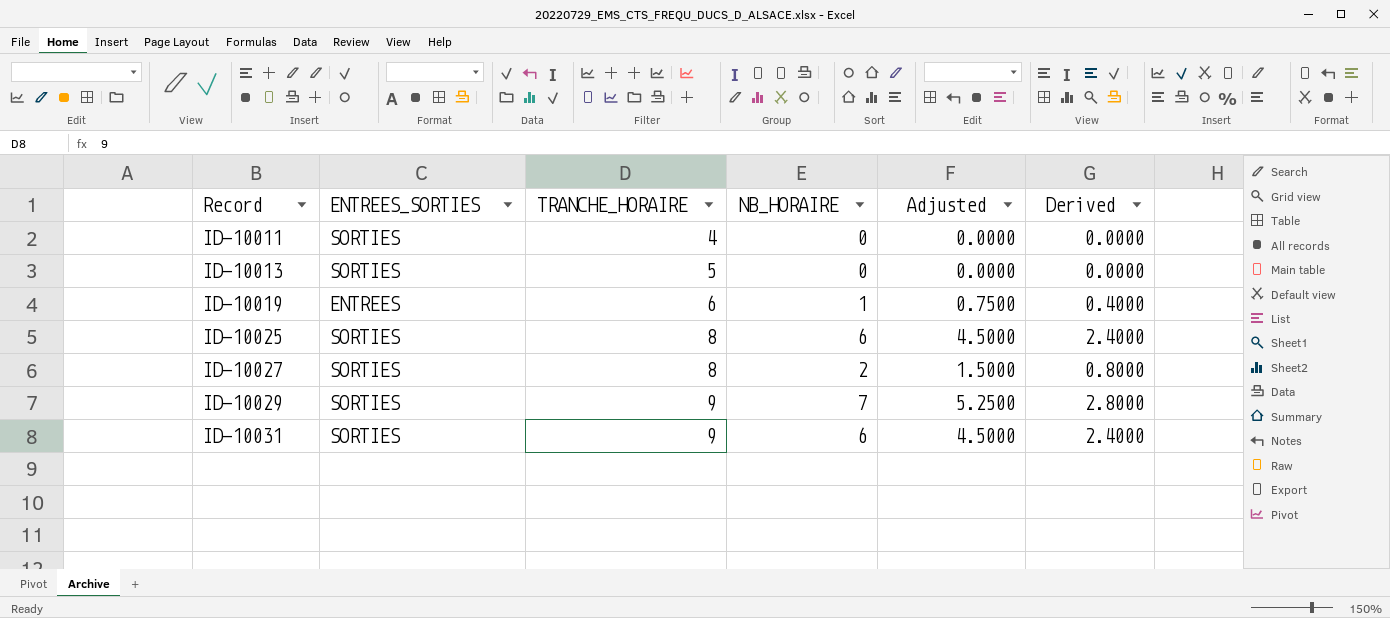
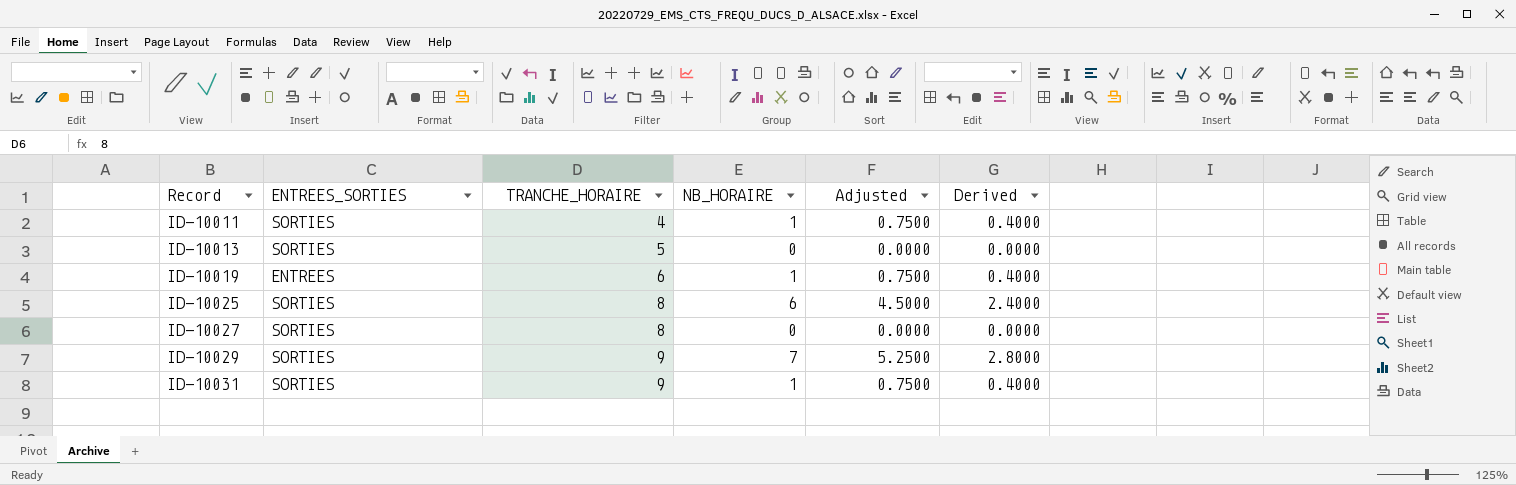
ID-10011 | NB_HORAIRE: 0 -> 1
ID-10011 | Adjusted: 0.0000 -> 0.7500
ID-10011 | Derived: 0.0000 -> 0.4000
ID-10027 | NB_HORAIRE: 2 -> 0
ID-10027 | Adjusted: 1.5000 -> 0.0000
ID-10027 | Derived: 0.8000 -> 0.0000
ID-10031 | NB_HORAIRE: 6 -> 1
ID-10031 | Adjusted: 4.5000 -> 0.7500
ID-10031 | Derived: 2.4000 -> 0.4000

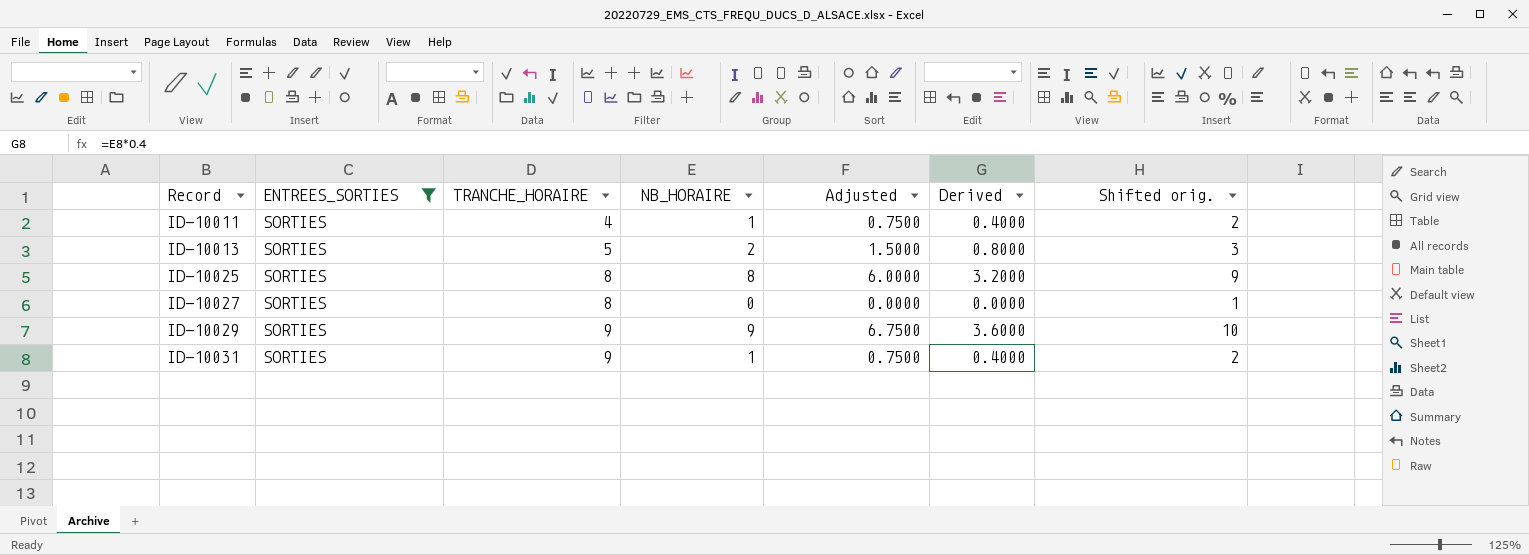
filter: none -> ENTREES_SORTIES = SORTIES
column Shifted orig. | formula: none -> [NB_HORAIRE] + 1
ID-10013 | NB_HORAIRE: 0 -> 2
ID-10013 | Adjusted: 0.0000 -> 1.5000
ID-10013 | Derived: 0.0000 -> 0.8000
ID-10025 | NB_HORAIRE: 6 -> 8
ID-10025 | Adjusted: 4.5000 -> 6.0000
ID-10025 | Derived: 2.4000 -> 3.2000
ID-10029 | NB_HORAIRE: 7 -> 9
ID-10029 | Adjusted: 5.2500 -> 6.7500
ID-10029 | Derived: 2.8000 -> 3.6000

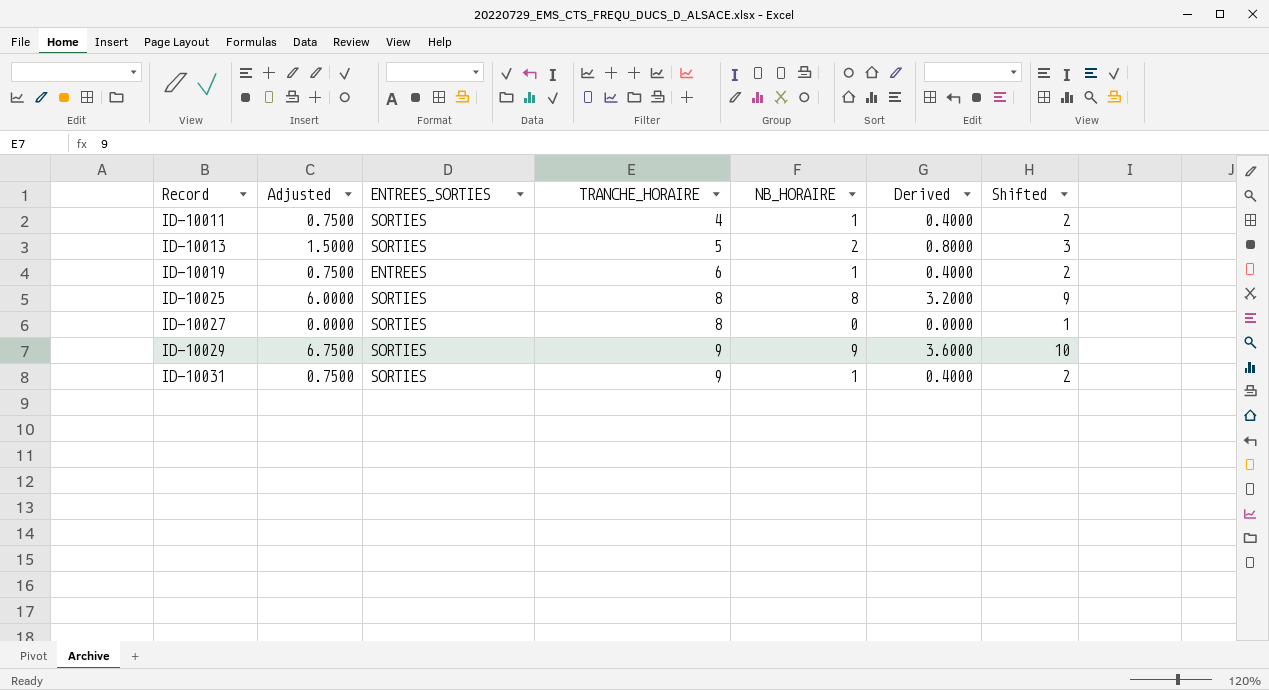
filter: ENTREES_SORTIES = SORTIES -> none
column Adjusted | position: 5 -> 2
column name: Shifted orig. -> Shifted

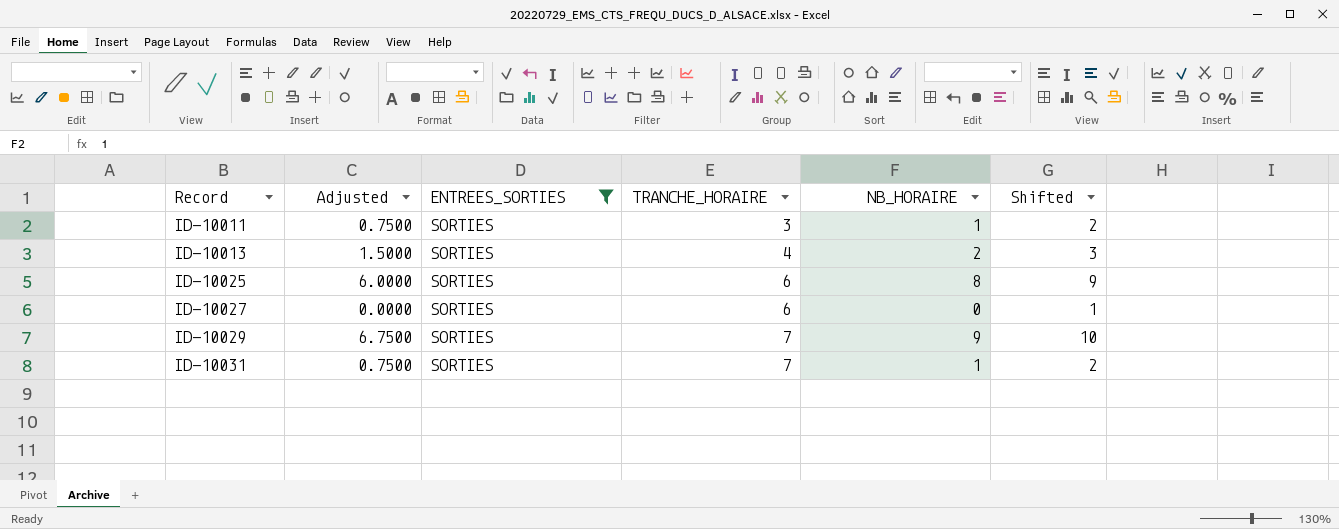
filter: none -> ENTREES_SORTIES = SORTIES
column Derived | formula: [NB_HORAIRE] * 0.4 -> none
ID-10011 | TRANCHE_HORAIRE: 4 -> 3
ID-10013 | TRANCHE_HORAIRE: 5 -> 4
ID-10025 | TRANCHE_HORAIRE: 8 -> 6
ID-10027 | TRANCHE_HORAIRE: 8 -> 6
ID-10029 | TRANCHE_HORAIRE: 9 -> 7
ID-10031 | TRANCHE_HORAIRE: 9 -> 7

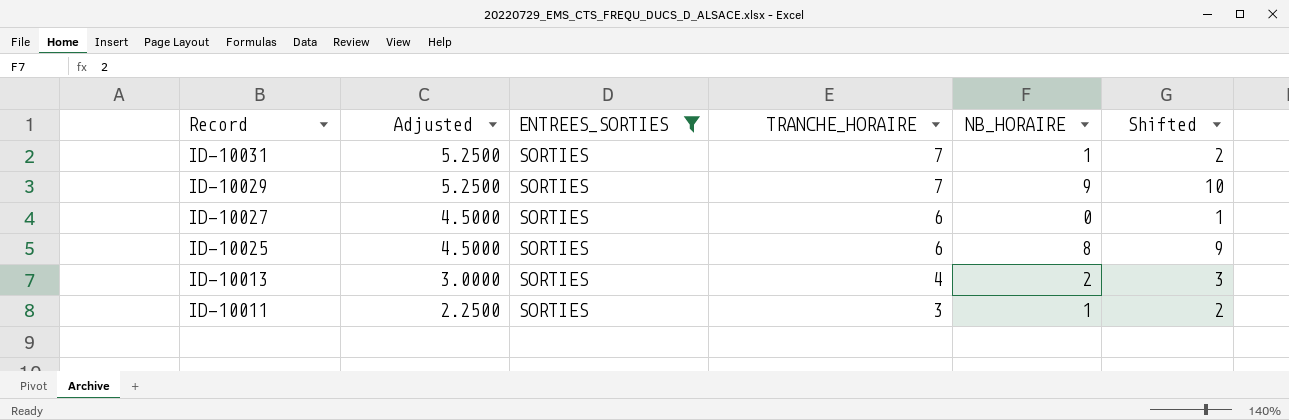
row order: Record ascending -> Record descending
column Adjusted | formula: [NB_HORAIRE] * 0.75 -> [TRANCHE_HORAIRE] * 0.75

